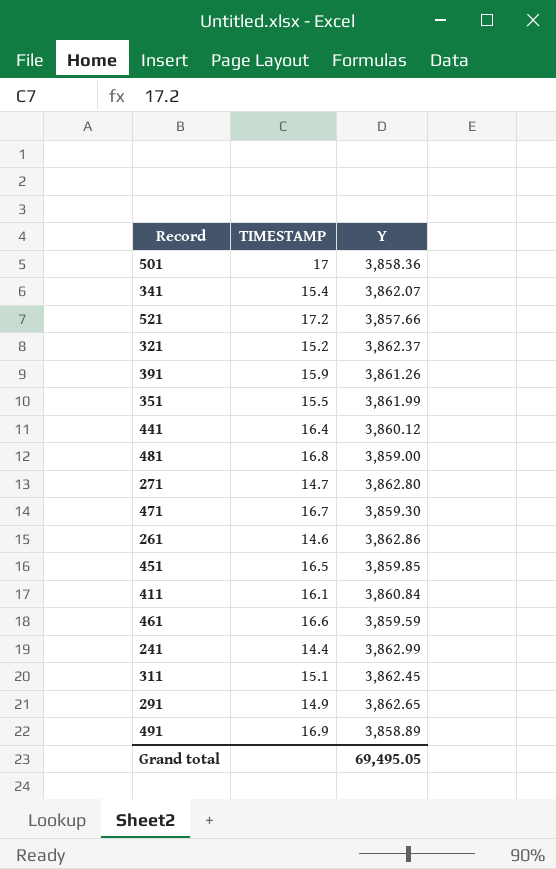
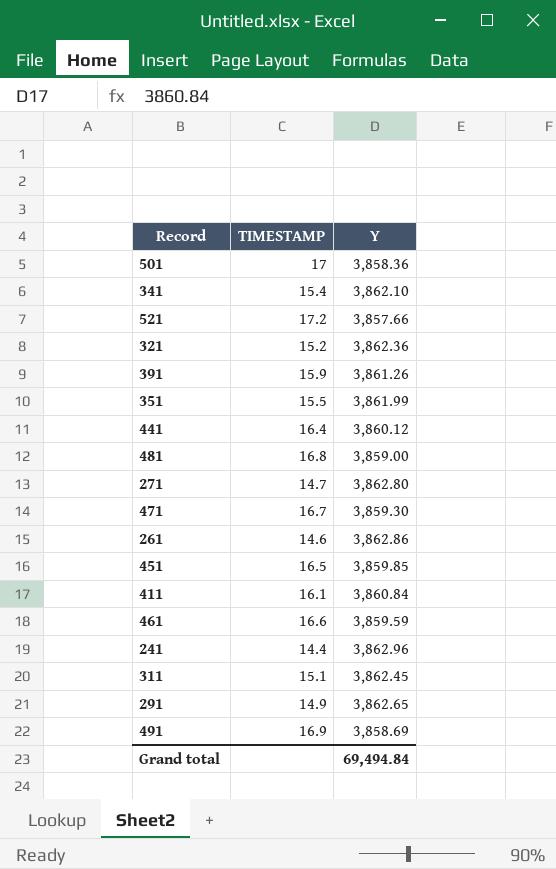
341 | Y: 3,862.07 -> 3,862.10
321 | Y: 3,862.37 -> 3,862.36
241 | Y: 3,862.99 -> 3,862.96
491 | Y: 3,858.89 -> 3,858.69
Grand total | Y: 69,495.05 -> 69,494.84

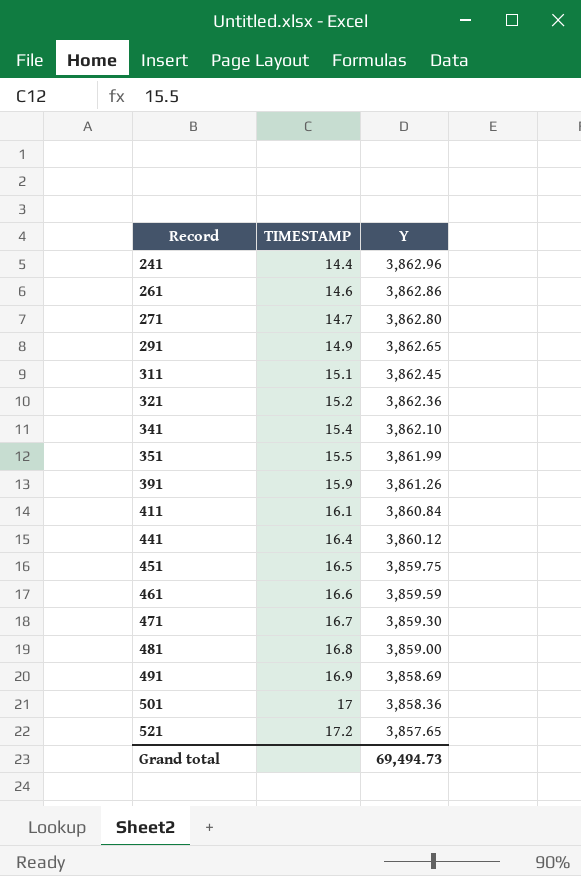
row order: none -> Record ascending
451 | Y: 3,859.85 -> 3,859.75
521 | Y: 3,857.66 -> 3,857.65
Grand total | Y: 69,494.84 -> 69,494.73

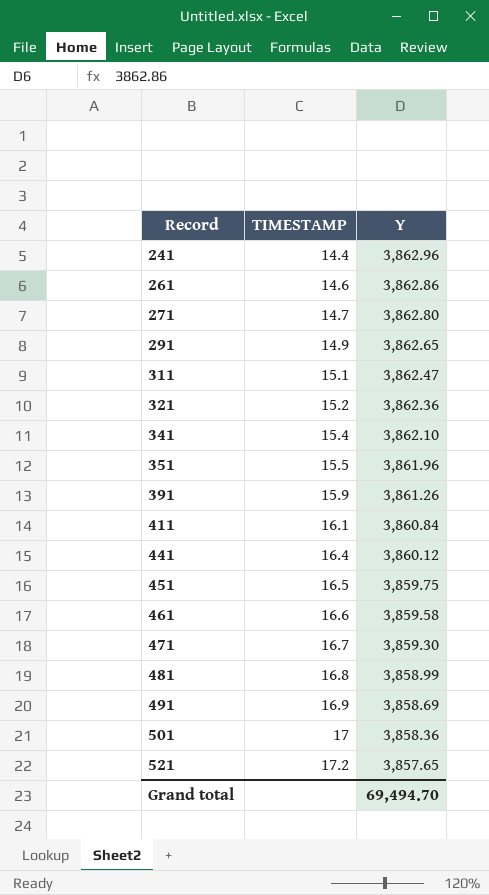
311 | Y: 3,862.45 -> 3,862.47
351 | Y: 3,861.99 -> 3,861.96
461 | Y: 3,859.59 -> 3,859.58
481 | Y: 3,859.00 -> 3,858.99
Grand total | Y: 69,494.73 -> 69,494.70

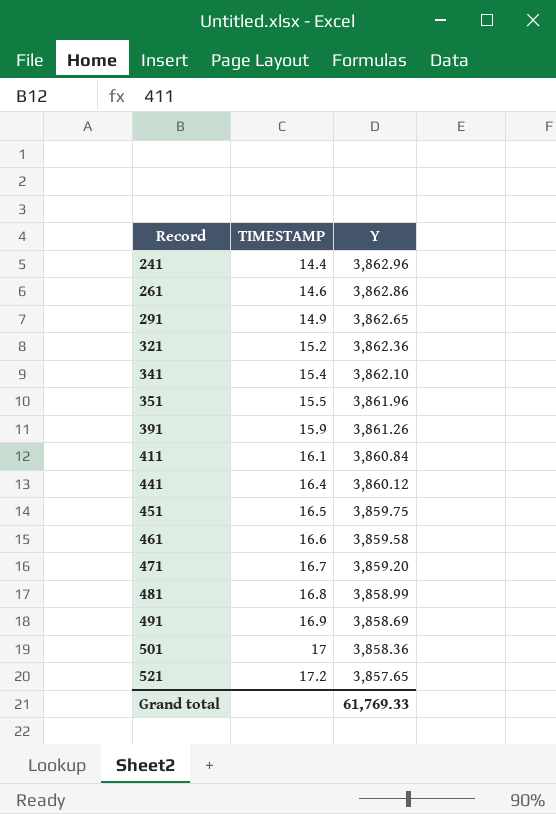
row 271: 14.7 | 3,862.80 -> none
row 311: 15.1 | 3,862.47 -> none
471 | Y: 3,859.30 -> 3,859.20
Grand total | Y: 69,494.70 -> 61,769.33

